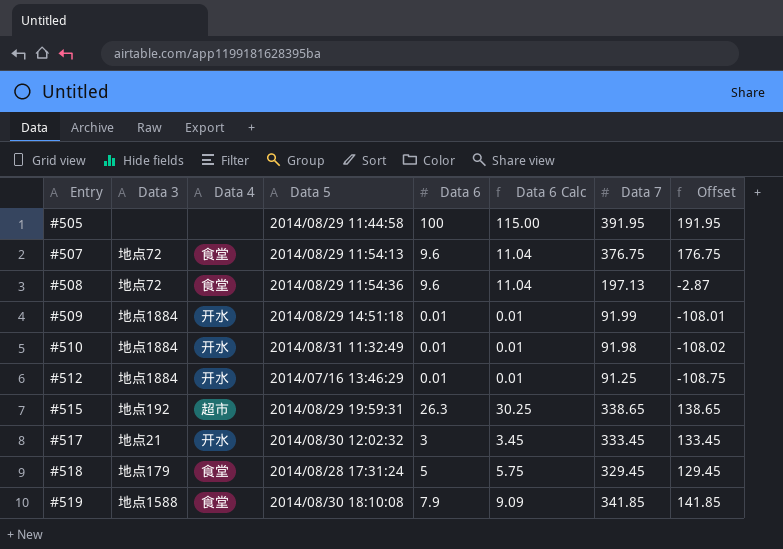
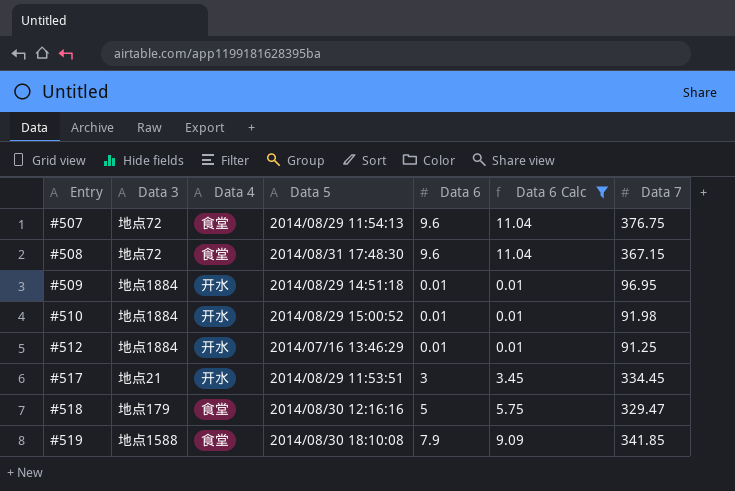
filter: none -> Data 6 Calc <= 11.04
column Offset | formula: [Data 7] - 200 -> none
#508 | Data 5: 2014/08/29 11:54:36 -> 2014/08/31 17:48:30
#508 | Data 7: 197.13 -> 367.15
#509 | Data 7: 91.99 -> 96.95
#510 | Data 5: 2014/08/31 11:32:49 -> 2014/08/29 15:00:52
#517 | Data 5: 2014/08/30 12:02:32 -> 2014/08/29 11:53:51
#517 | Data 7: 333.45 -> 334.45
#518 | Data 5: 2014/08/28 17:31:24 -> 2014/08/30 12:16:16
#518 | Data 7: 329.45 -> 329.47

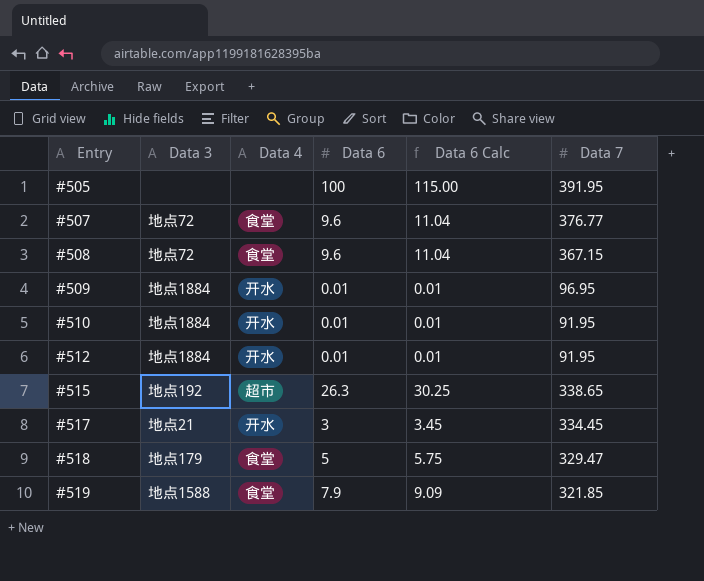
filter: Data 6 Calc <= 11.04 -> none
column Data 5 | position: 4 -> none
#507 | Data 7: 376.75 -> 376.77
#510 | Data 7: 91.98 -> 91.95
#512 | Data 7: 91.25 -> 91.95
#519 | Data 7: 341.85 -> 321.85

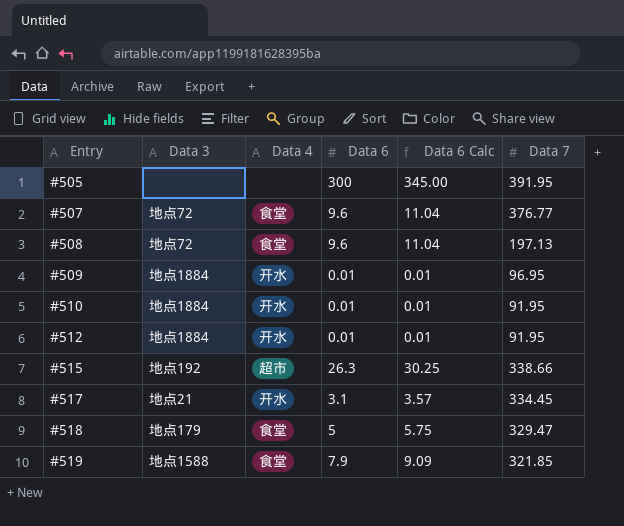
#505 | Data 6: 100 -> 300
#505 | Data 6 Calc: 115.00 -> 345.00
#508 | Data 7: 367.15 -> 197.13
#515 | Data 7: 338.65 -> 338.66
#517 | Data 6: 3 -> 3.1
#517 | Data 6 Calc: 3.45 -> 3.57

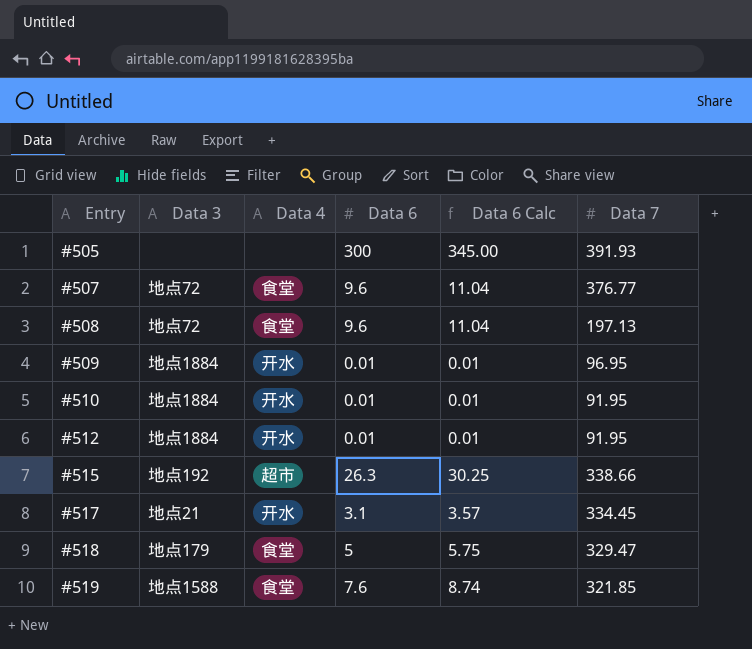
#505 | Data 7: 391.95 -> 391.93
#519 | Data 6: 7.9 -> 7.6
#519 | Data 6 Calc: 9.09 -> 8.74

